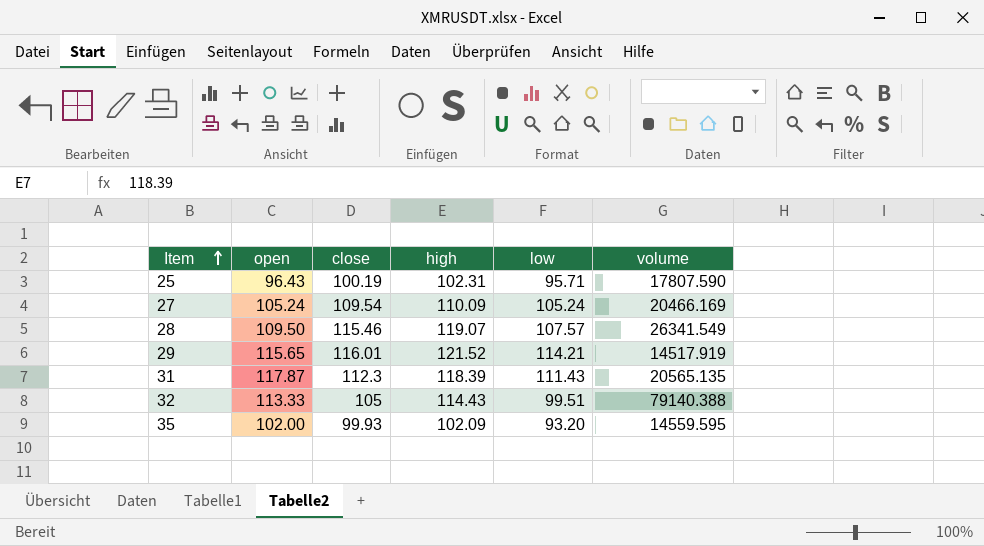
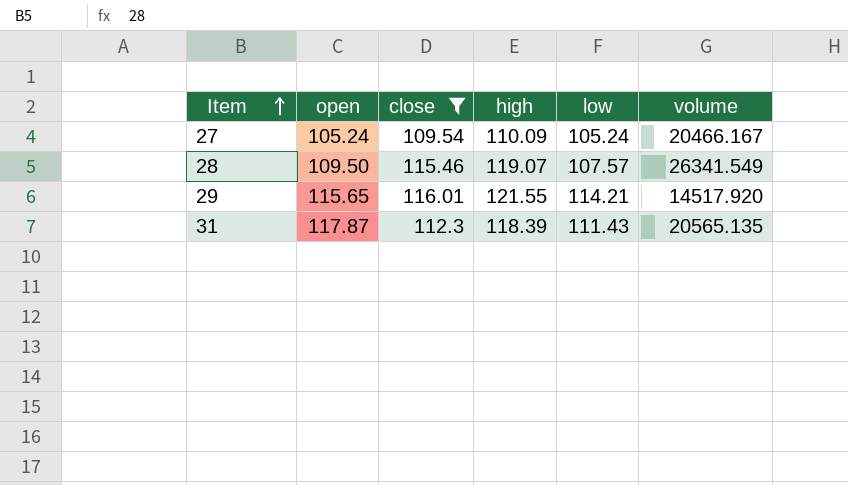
filter: none -> close >= 109.54
27 | volume: 20466.169 -> 20466.167
29 | high: 121.52 -> 121.55
29 | volume: 14517.919 -> 14517.920

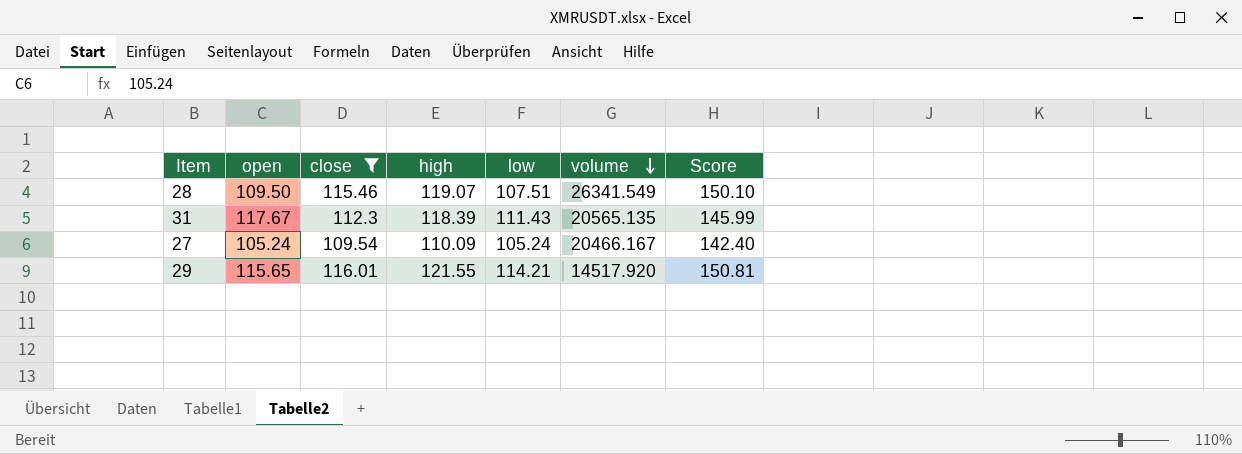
row order: Item ascending -> volume descending
column Score | formula: none -> [close] * 1.3
28 | low: 107.57 -> 107.51
31 | open: 117.87 -> 117.67

